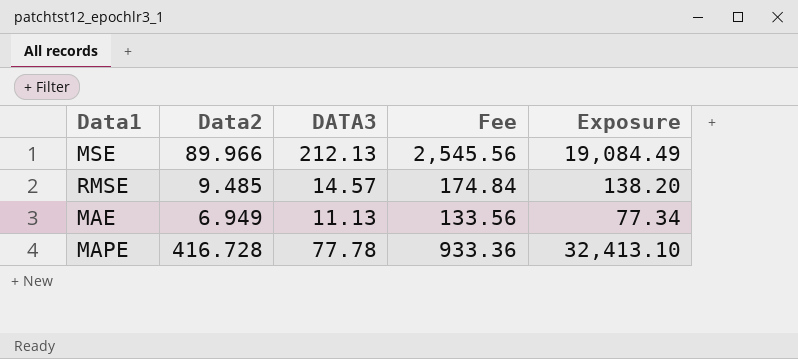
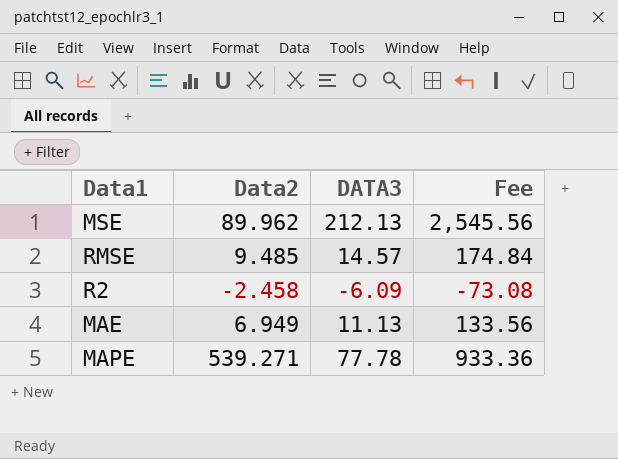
column Exposure | formula: [Data2] * [DATA3] -> none
MSE | Data2: 89.966 -> 89.962
row R2: none -> -2.458 | -6.09 | -73.08
MAPE | Data2: 416.728 -> 539.271

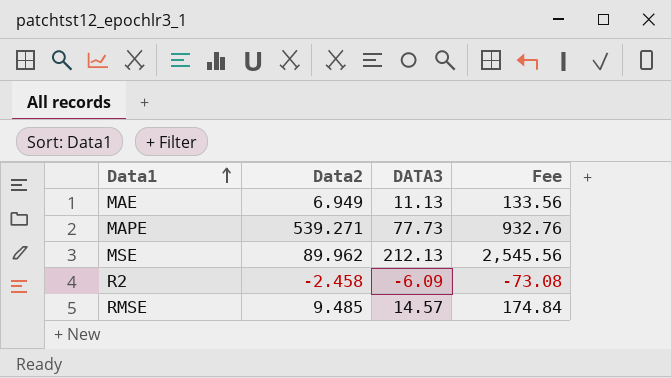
row order: none -> Data1 ascending
MAPE | DATA3: 77.78 -> 77.73
MAPE | Fee: 933.36 -> 932.76

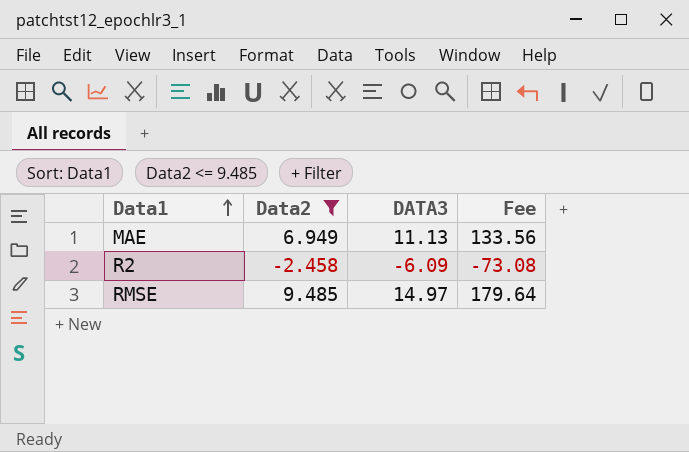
filter: none -> Data2 <= 9.485
RMSE | DATA3: 14.57 -> 14.97
RMSE | Fee: 174.84 -> 179.64

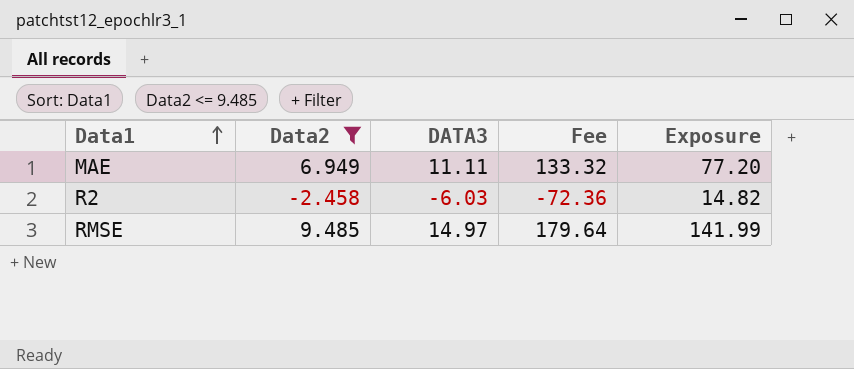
column Exposure | formula: none -> [Data2] * [DATA3]
MAE | DATA3: 11.13 -> 11.11
MAE | Fee: 133.56 -> 133.32
R2 | DATA3: -6.09 -> -6.03
R2 | Fee: -73.08 -> -72.36

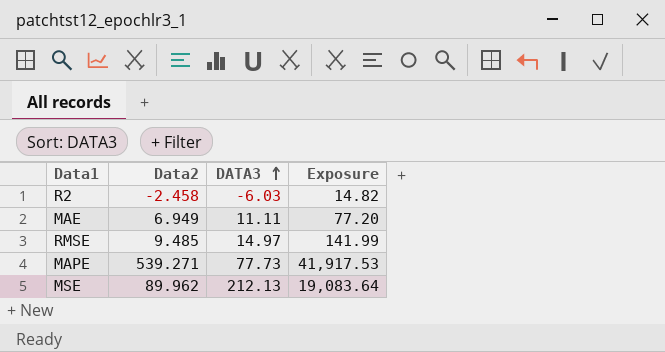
filter: Data2 <= 9.485 -> none
row order: Data1 ascending -> DATA3 ascending
column Fee | formula: [DATA3] * 12 -> none

